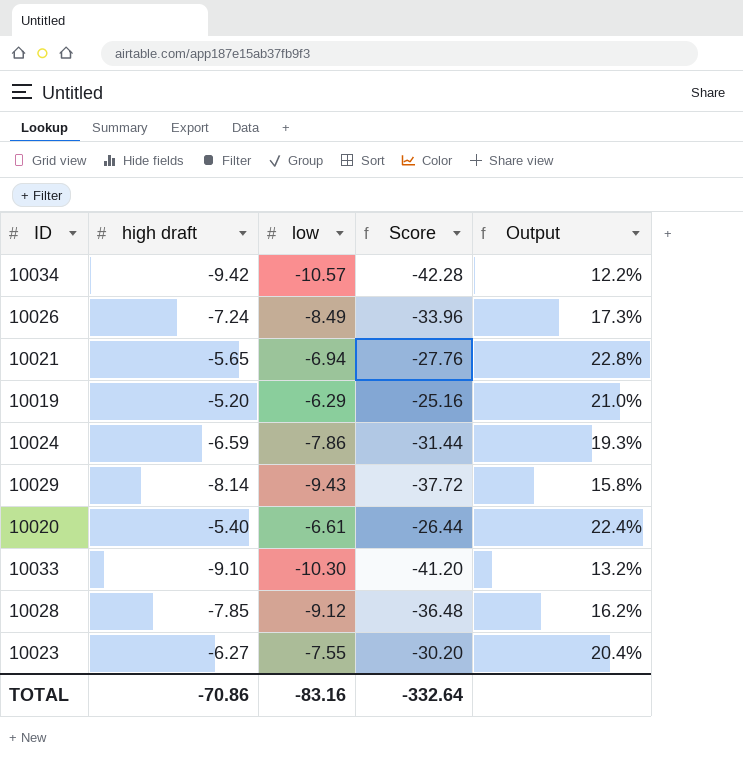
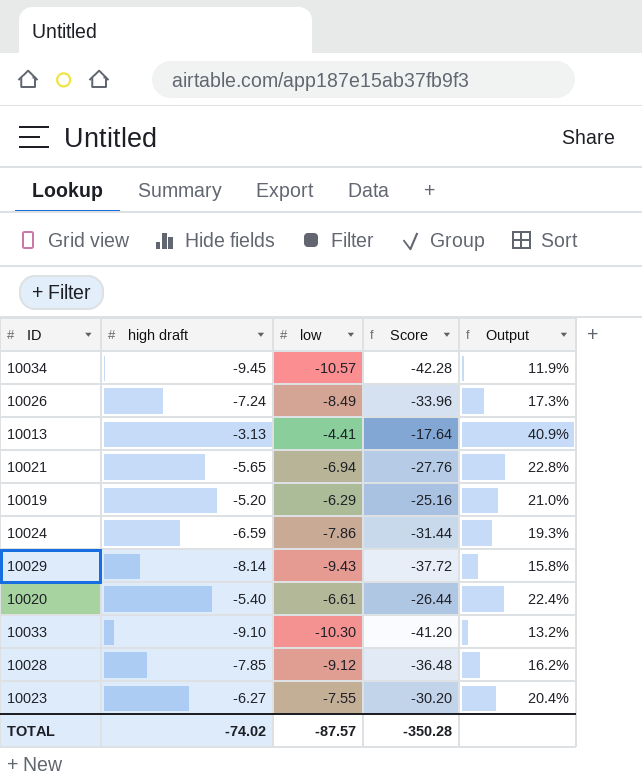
10034 | high draft: -9.42 -> -9.45
10034 | Output: 12.2% -> 11.9%
row 10013: none -> -3.13 | -4.41 | -17.64 | 40.9%
TOTAL | high draft: -70.86 -> -74.02
TOTAL | low: -83.16 -> -87.57
TOTAL | Score: -332.64 -> -350.28

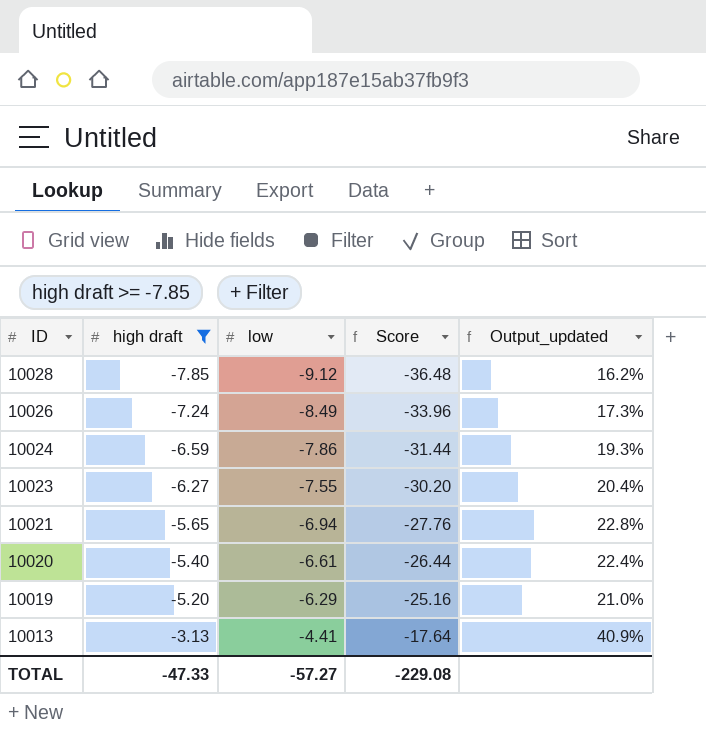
filter: none -> high draft >= -7.85
row order: none -> ID descending
column name: Output -> Output_updated
TOTAL | high draft: -74.02 -> -47.33
TOTAL | low: -87.57 -> -57.27
TOTAL | Score: -350.28 -> -229.08

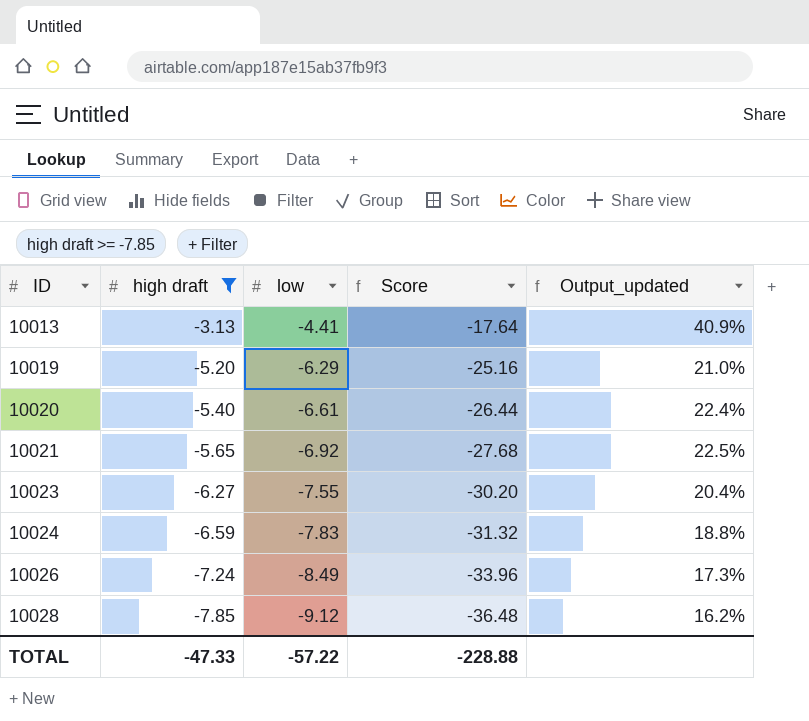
row order: ID descending -> ID ascending
10021 | low: -6.94 -> -6.92
10021 | Score: -27.76 -> -27.68
10021 | Output_updated: 22.8% -> 22.5%
10024 | low: -7.86 -> -7.83
10024 | Score: -31.44 -> -31.32
10024 | Output_updated: 19.3% -> 18.8%
TOTAL | low: -57.27 -> -57.22
TOTAL | Score: -229.08 -> -228.88

